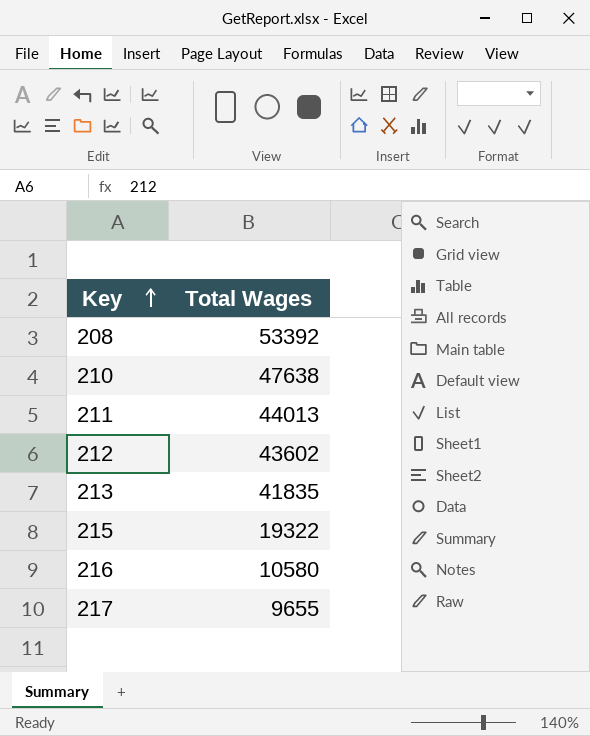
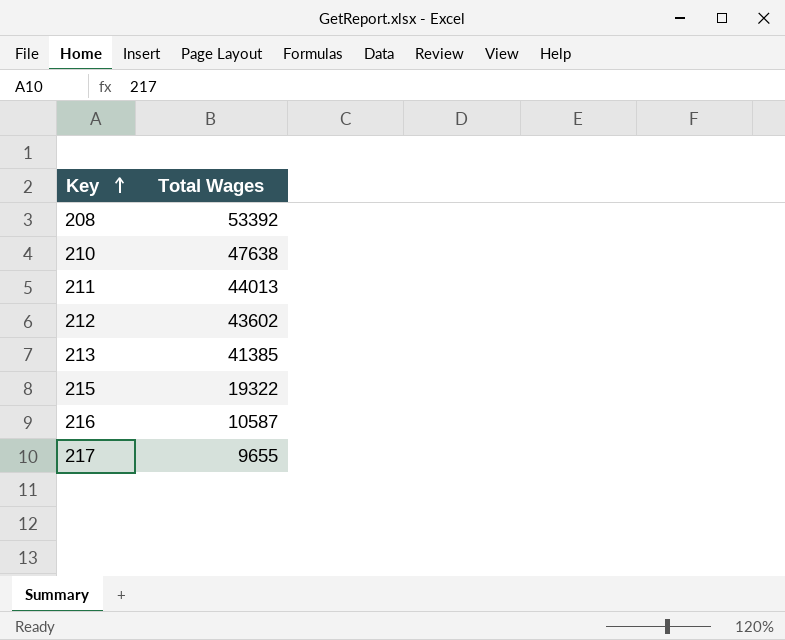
213 | Total Wages: 41835 -> 41385
216 | Total Wages: 10580 -> 10587

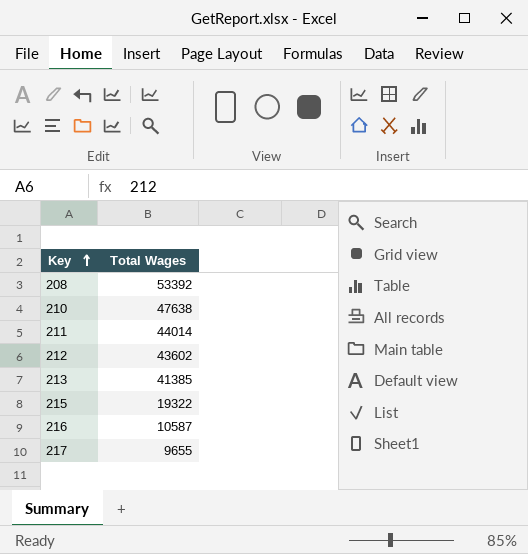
211 | Total Wages: 44013 -> 44014

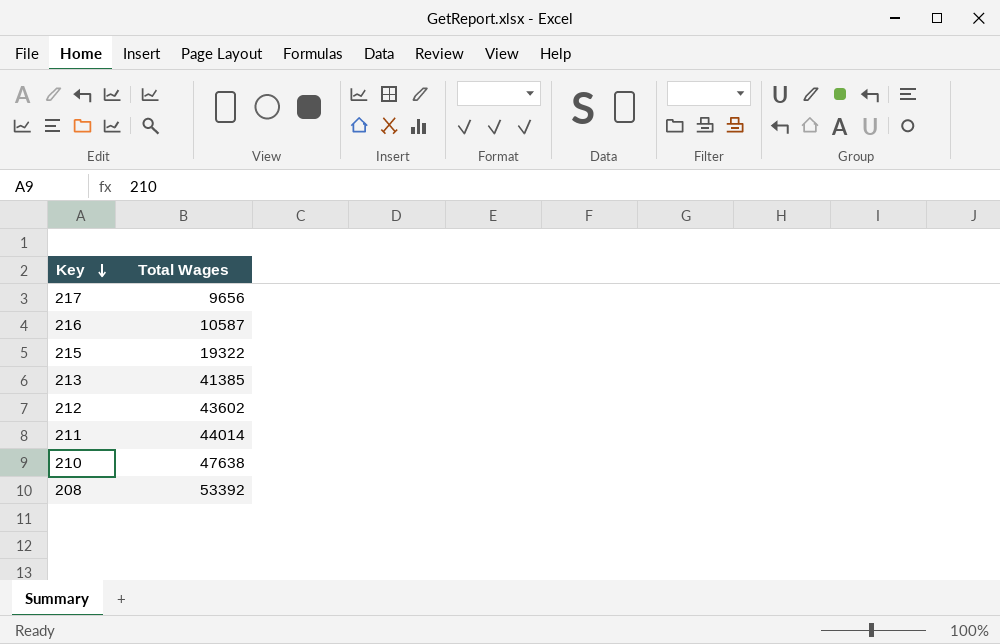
row order: Key ascending -> Key descending
217 | Total Wages: 9655 -> 9656

